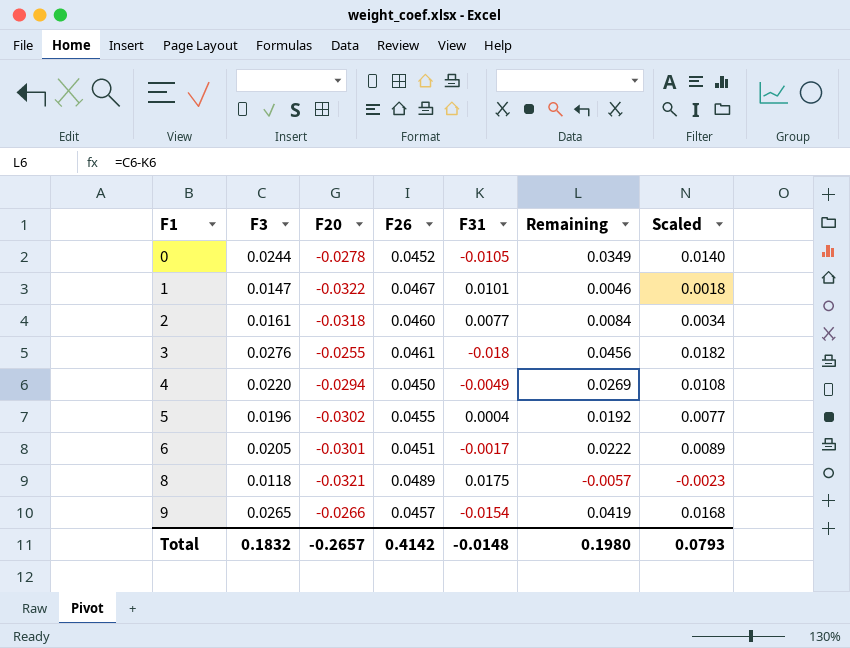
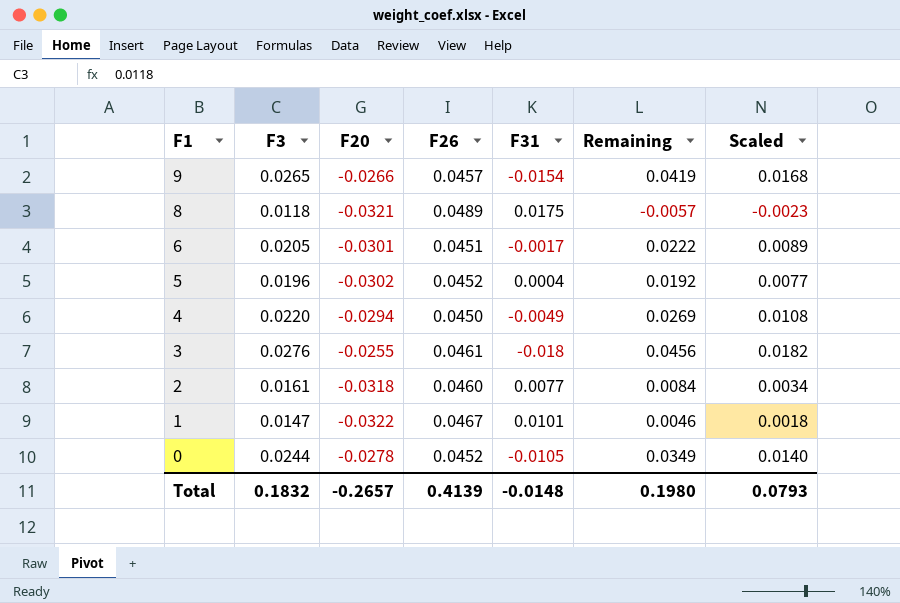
row order: F1 ascending -> F1 descending
5 | F26: 0.0455 -> 0.0452
Total | F26: 0.4142 -> 0.4139

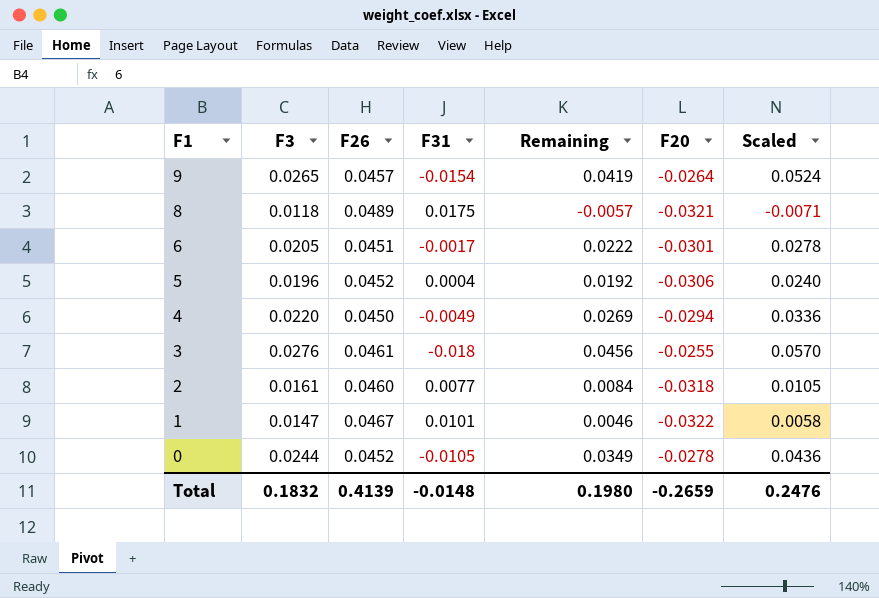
column F20 | position: 3 -> 6
column Scaled | formula: [Remaining] * 0.4 -> [Remaining] * 1.25
9 | F20: -0.0266 -> -0.0264
5 | F20: -0.0302 -> -0.0306
Total | F20: -0.2657 -> -0.2659
Total | Scaled: 0.0793 -> 0.2476

